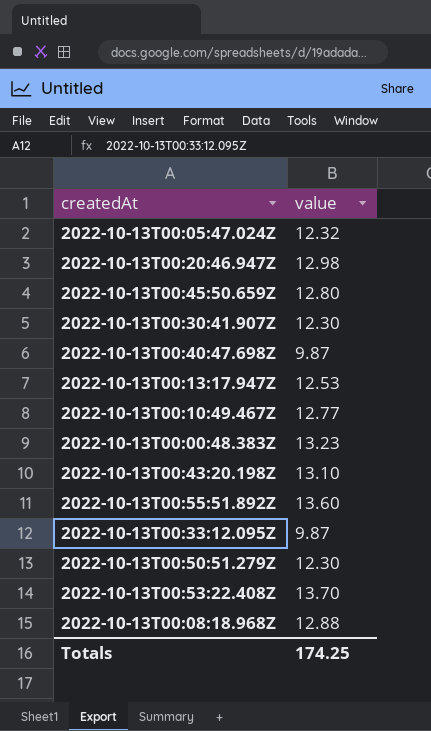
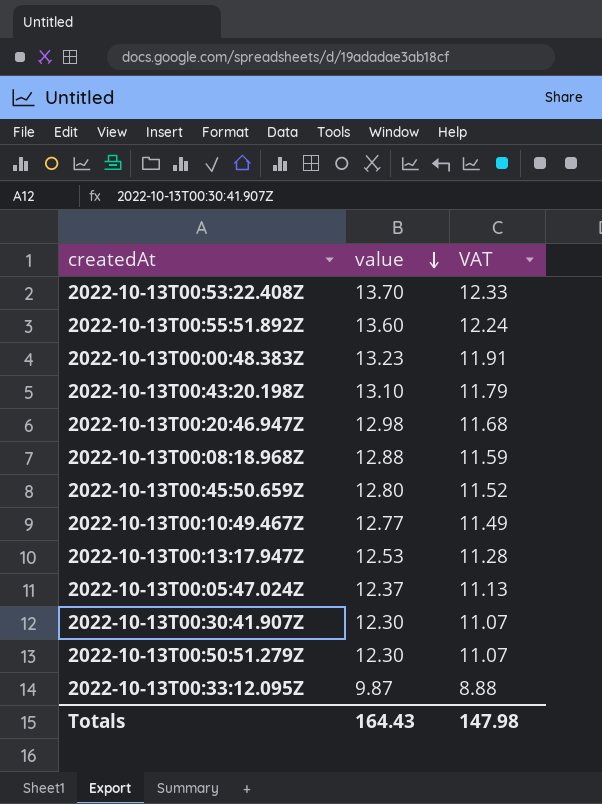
row order: none -> value descending
column VAT | formula: none -> [value] * 0.9
row 2022-10-13T00:40:47.698Z: 9.87 -> none
2022-10-13T00:05:47.024Z | value: 12.32 -> 12.37
Totals | value: 174.25 -> 164.43

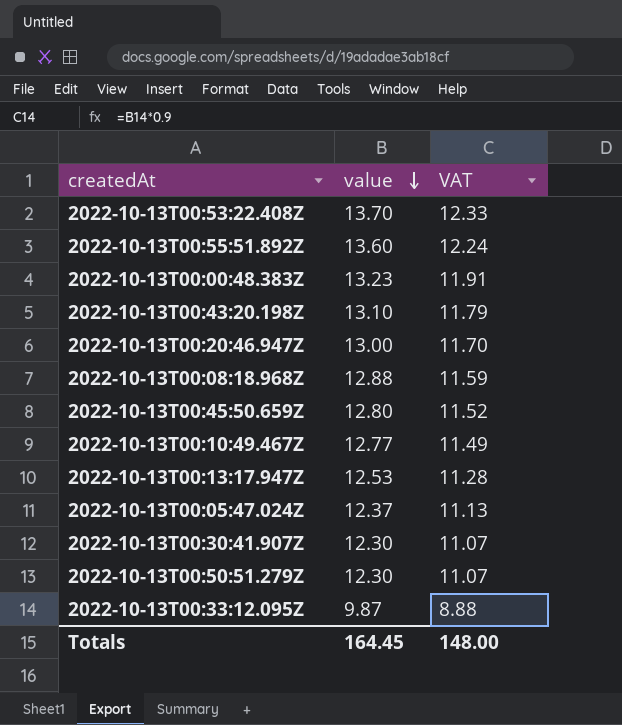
2022-10-13T00:20:46.947Z | value: 12.98 -> 13.00
2022-10-13T00:20:46.947Z | VAT: 11.68 -> 11.70
Totals | value: 164.43 -> 164.45
Totals | VAT: 147.98 -> 148.00

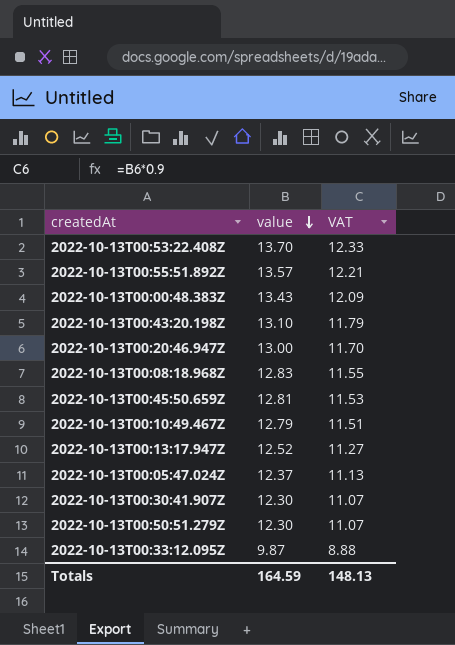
2022-10-13T00:55:51.892Z | value: 13.60 -> 13.57
2022-10-13T00:55:51.892Z | VAT: 12.24 -> 12.21
2022-10-13T00:00:48.383Z | value: 13.23 -> 13.43
2022-10-13T00:00:48.383Z | VAT: 11.91 -> 12.09
2022-10-13T00:08:18.968Z | value: 12.88 -> 12.83
2022-10-13T00:08:18.968Z | VAT: 11.59 -> 11.55
2022-10-13T00:45:50.659Z | value: 12.80 -> 12.81
2022-10-13T00:45:50.659Z | VAT: 11.52 -> 11.53
2022-10-13T00:10:49.467Z | value: 12.77 -> 12.79
2022-10-13T00:10:49.467Z | VAT: 11.49 -> 11.51
2022-10-13T00:13:17.947Z | value: 12.53 -> 12.52
2022-10-13T00:13:17.947Z | VAT: 11.28 -> 11.27
Totals | value: 164.45 -> 164.59
Totals | VAT: 148.00 -> 148.13

